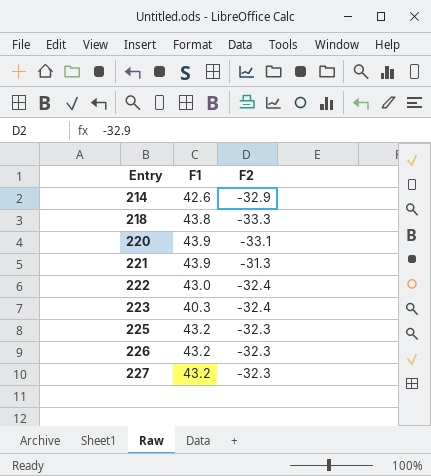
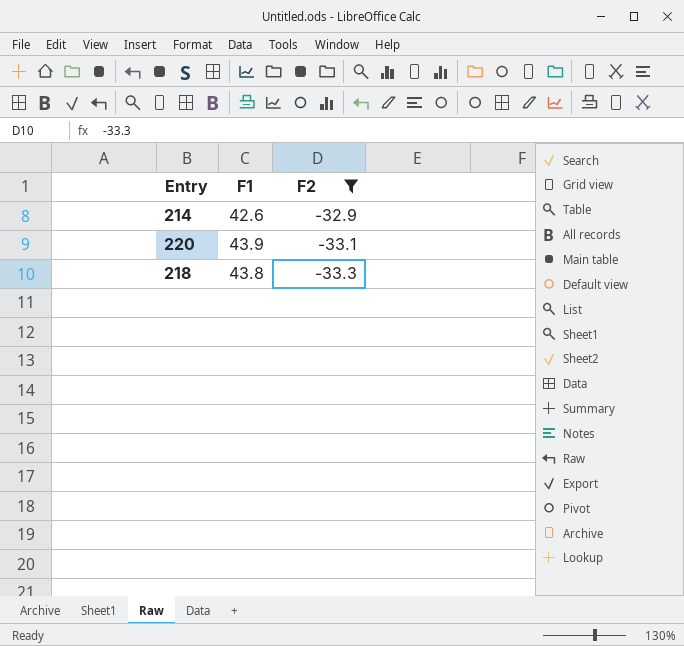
filter: none -> F2 <= -32.9
row order: Entry ascending -> F2 descending

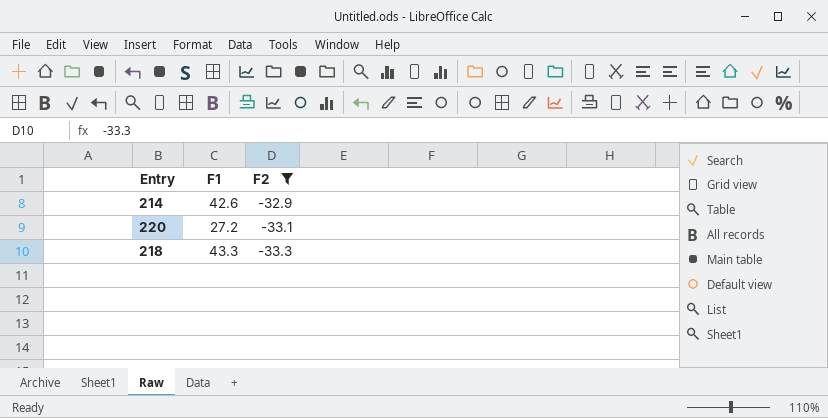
220 | F1: 43.9 -> 27.2
218 | F1: 43.8 -> 43.3

